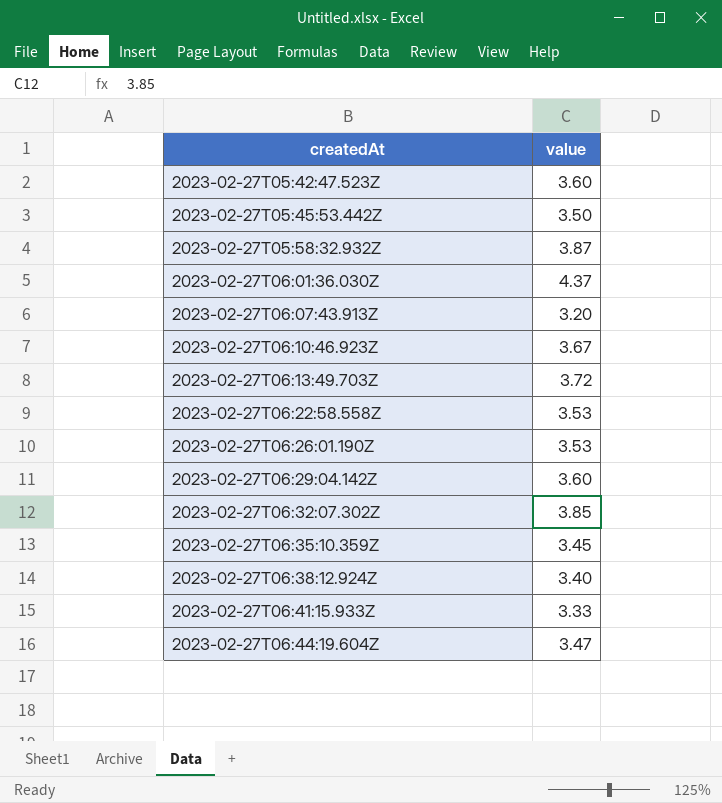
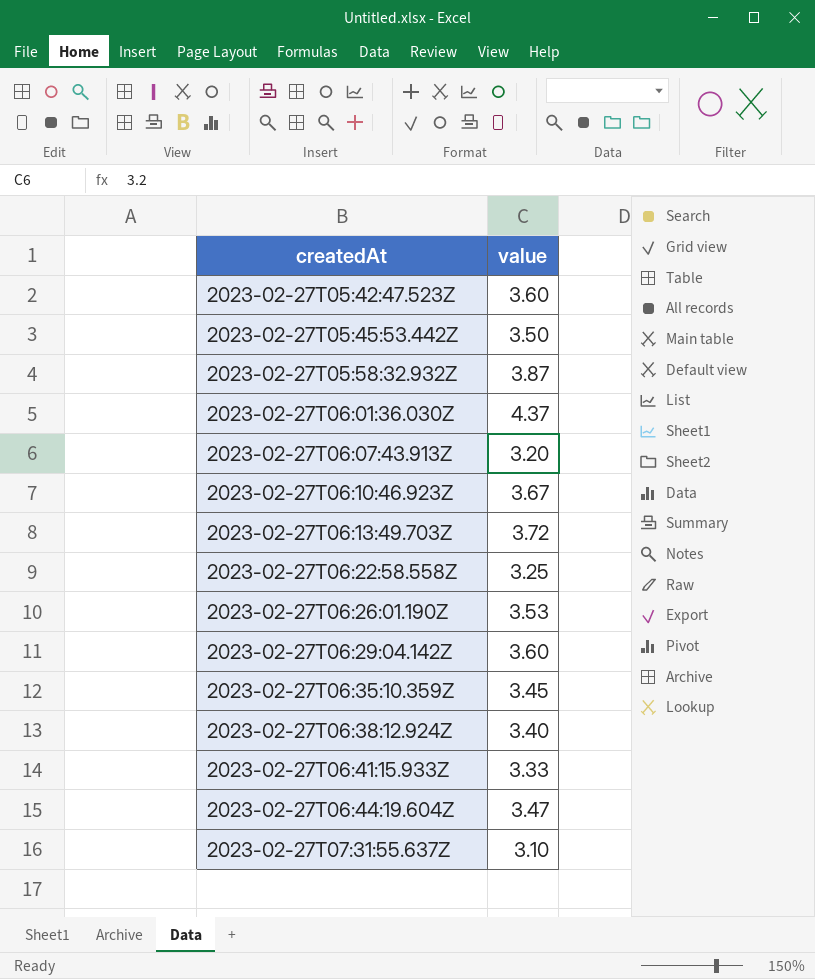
row 2023-02-27T06:32:07.302Z: 3.85 -> none
2023-02-27T06:22:58.558Z | value: 3.53 -> 3.25
row 2023-02-27T07:31:55.637Z: none -> 3.10

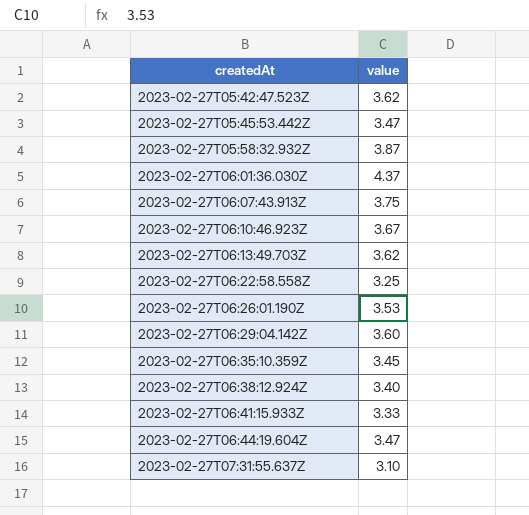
2023-02-27T05:42:47.523Z | value: 3.60 -> 3.62
2023-02-27T05:45:53.442Z | value: 3.50 -> 3.47
2023-02-27T06:07:43.913Z | value: 3.20 -> 3.75
2023-02-27T06:13:49.703Z | value: 3.72 -> 3.62

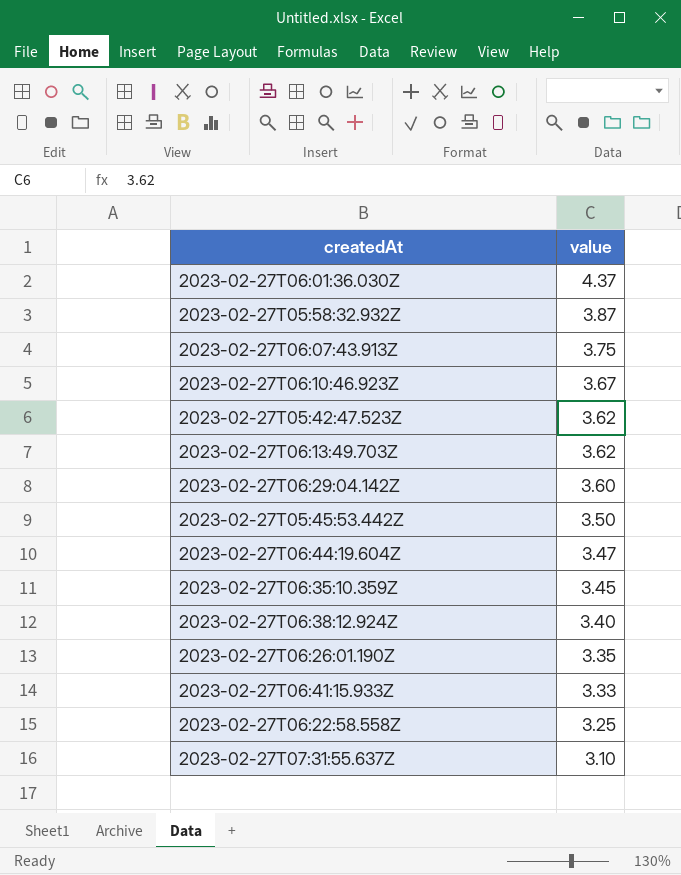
row order: createdAt ascending -> value descending
2023-02-27T05:45:53.442Z | value: 3.47 -> 3.50
2023-02-27T06:26:01.190Z | value: 3.53 -> 3.35

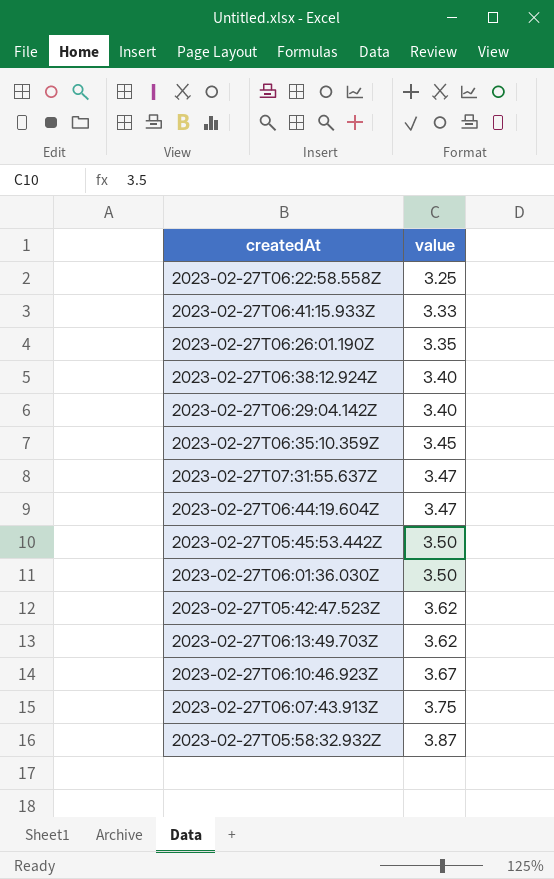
row order: value descending -> value ascending
2023-02-27T06:29:04.142Z | value: 3.60 -> 3.40
2023-02-27T07:31:55.637Z | value: 3.10 -> 3.47
2023-02-27T06:01:36.030Z | value: 4.37 -> 3.50

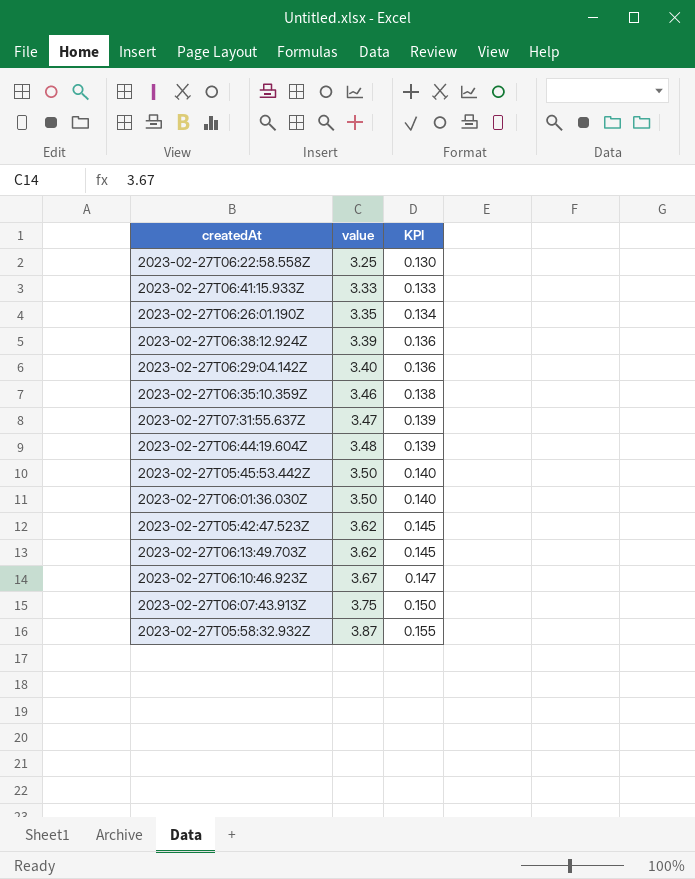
column KPI | formula: none -> [value] * 0.04
2023-02-27T06:38:12.924Z | value: 3.40 -> 3.39
2023-02-27T06:35:10.359Z | value: 3.45 -> 3.46
2023-02-27T06:44:19.604Z | value: 3.47 -> 3.48

